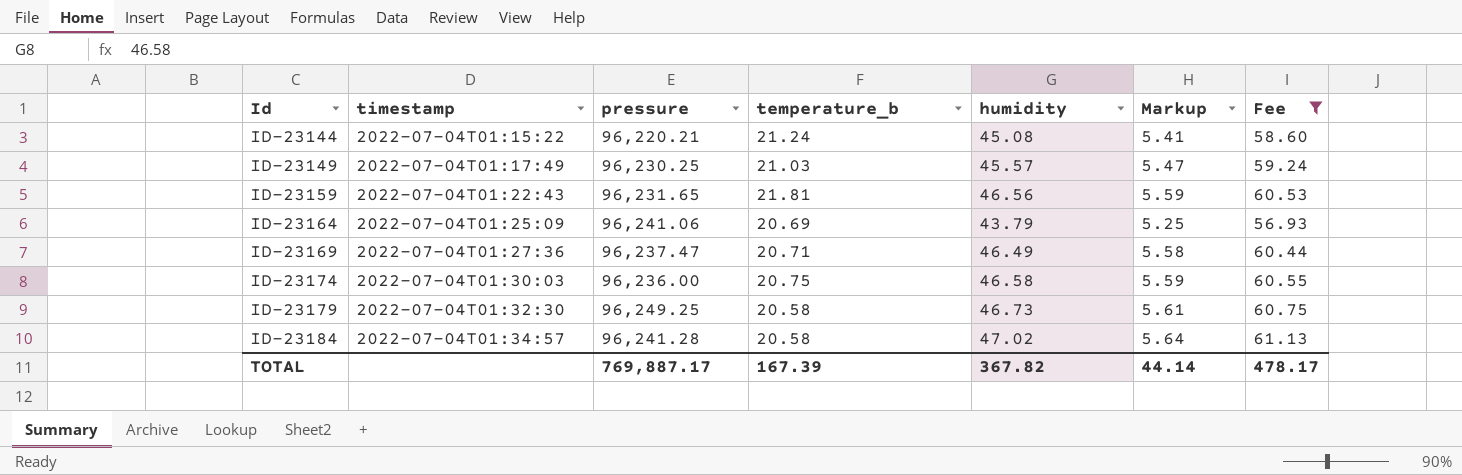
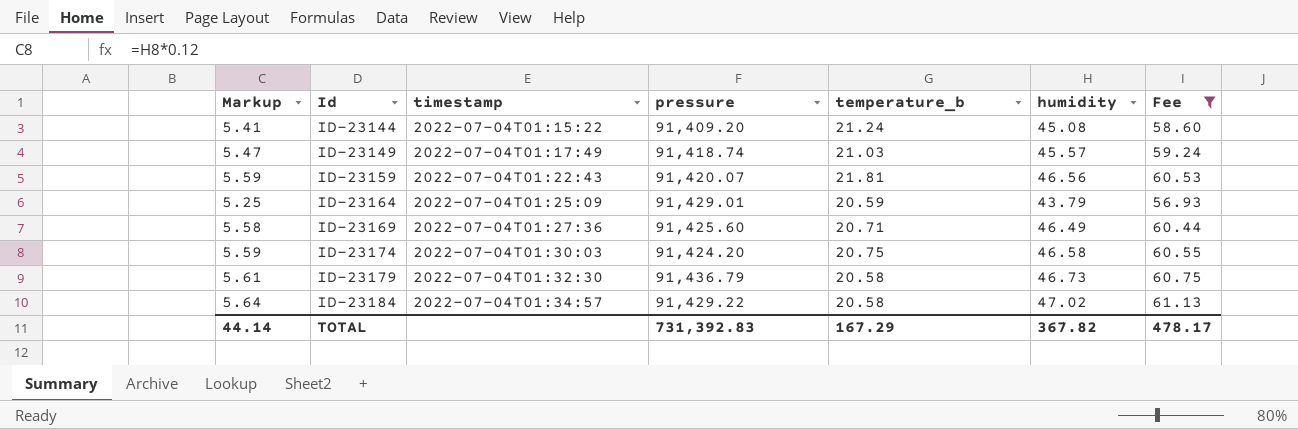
column Markup | position: 6 -> 1
ID-23144 | pressure: 96,220.21 -> 91,409.20
ID-23149 | pressure: 96,230.25 -> 91,418.74
ID-23159 | pressure: 96,231.65 -> 91,420.07
ID-23164 | pressure: 96,241.06 -> 91,429.01
ID-23164 | temperature_b: 20.69 -> 20.59
ID-23169 | pressure: 96,237.47 -> 91,425.60
ID-23174 | pressure: 96,236.00 -> 91,424.20
ID-23179 | pressure: 96,249.25 -> 91,436.79
ID-23184 | pressure: 96,241.28 -> 91,429.22
TOTAL | pressure: 769,887.17 -> 731,392.83
TOTAL | temperature_b: 167.39 -> 167.29

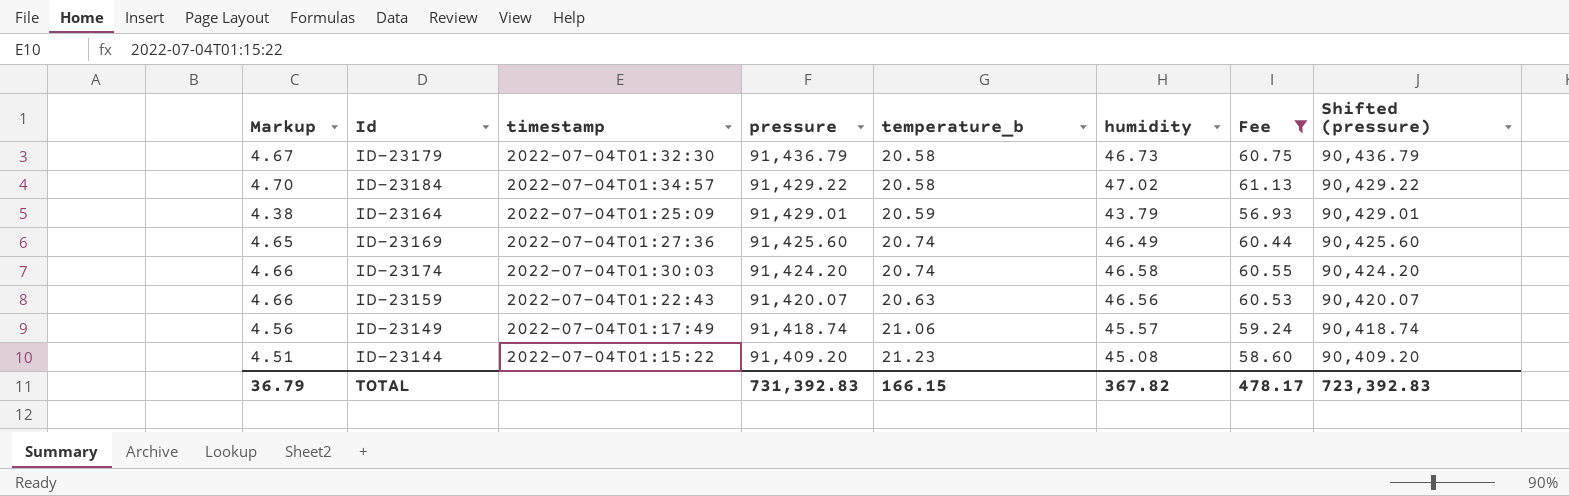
row order: Id ascending -> pressure descending
column Markup | formula: [humidity] * 0.12 -> [humidity] * 0.1
column Shifted (pressure) | formula: none -> [pressure] - 1000
ID-23169 | temperature_b: 20.71 -> 20.74
ID-23174 | temperature_b: 20.75 -> 20.74
ID-23159 | temperature_b: 21.81 -> 20.63
ID-23149 | temperature_b: 21.03 -> 21.06
ID-23144 | temperature_b: 21.24 -> 21.23
TOTAL | Markup: 44.14 -> 36.79
TOTAL | temperature_b: 167.29 -> 166.15

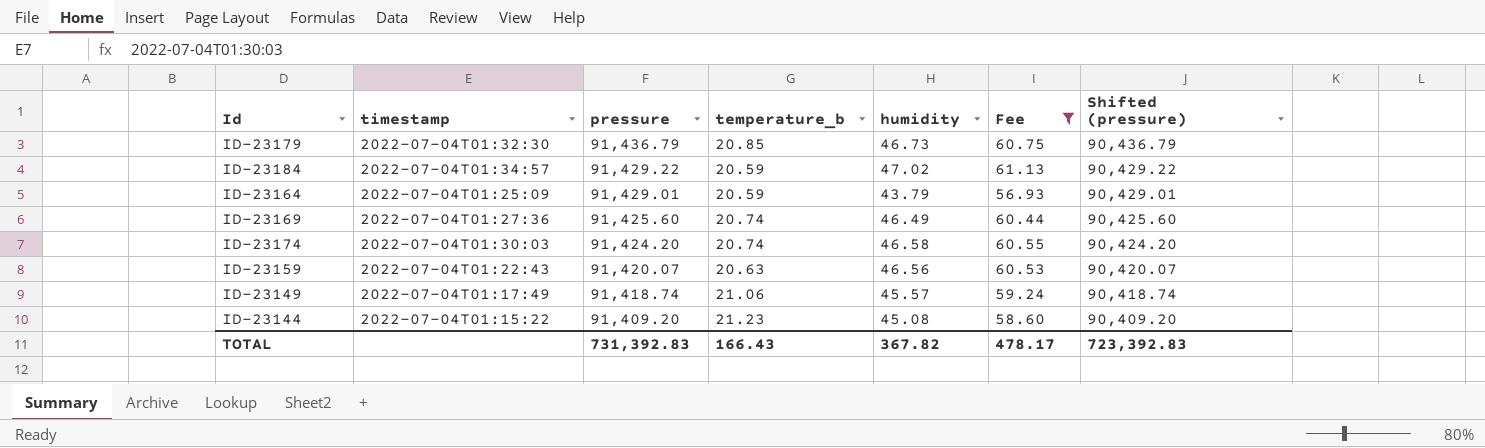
column Markup | formula: [humidity] * 0.1 -> none
ID-23179 | temperature_b: 20.58 -> 20.85
ID-23184 | temperature_b: 20.58 -> 20.59
TOTAL | temperature_b: 166.15 -> 166.43

